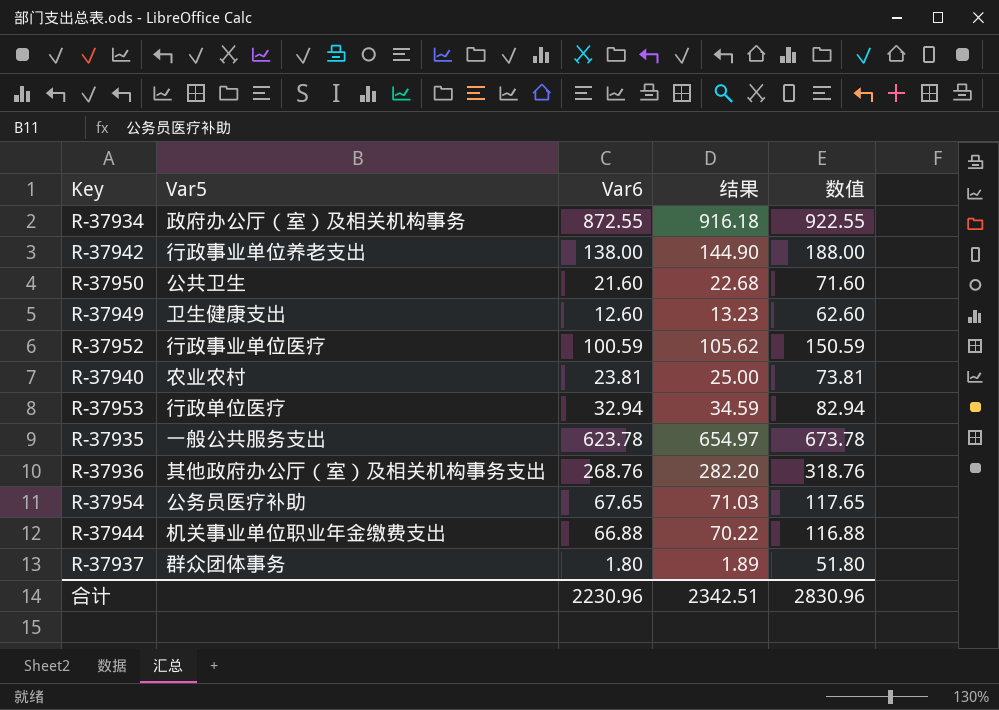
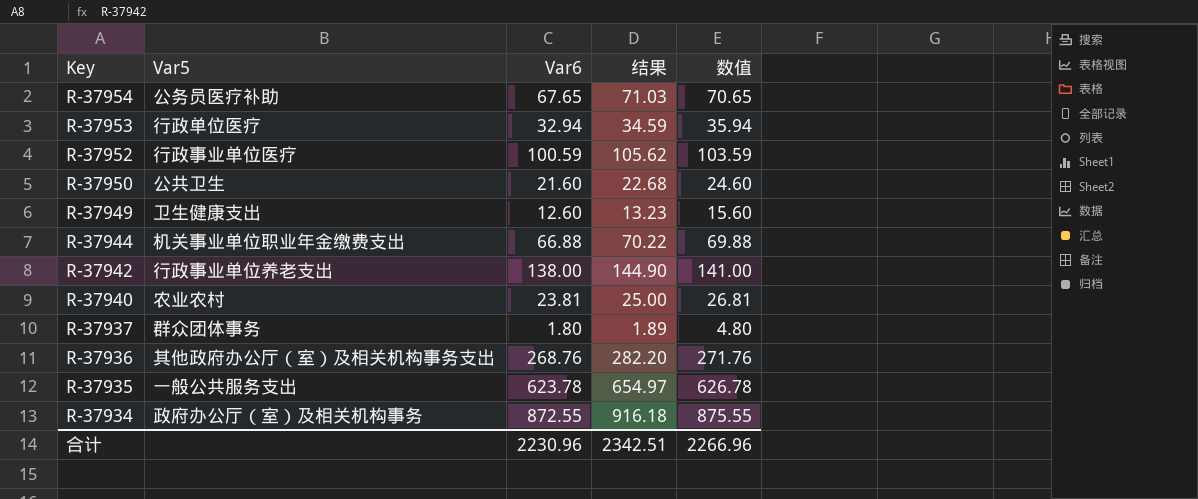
row order: none -> Key descending
column 数值 | formula: [Var6] + 50 -> [Var6] + 3
合计 | 数值: 2830.96 -> 2266.96

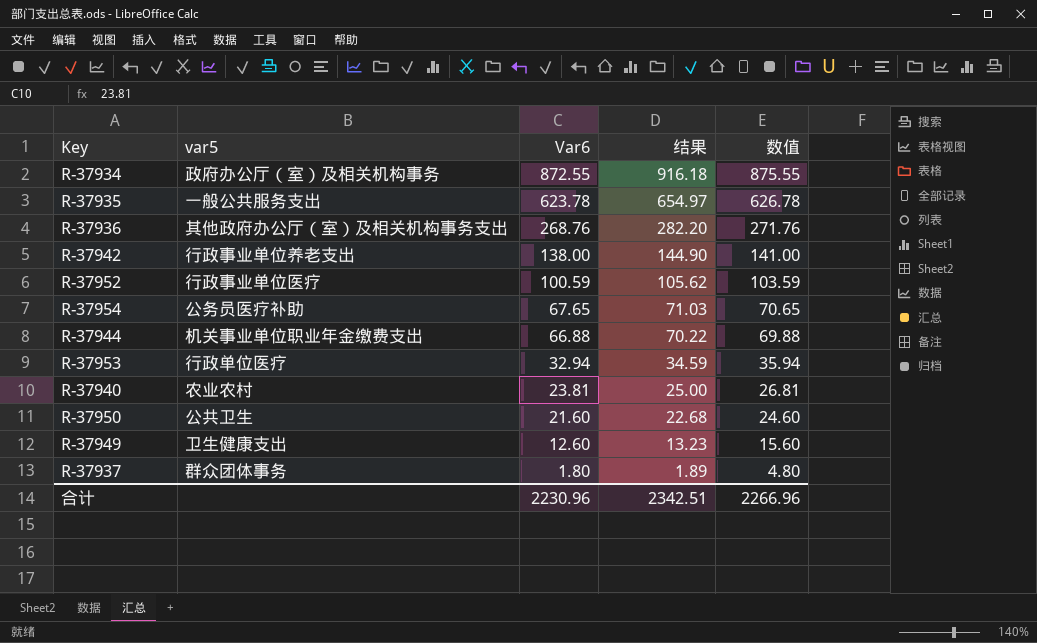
row order: Key descending -> Var6 descending
column name: Var5 -> var5

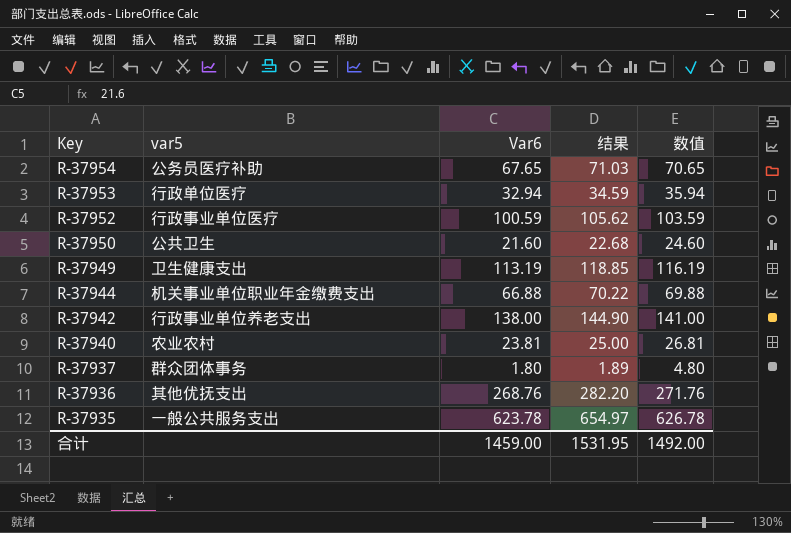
row order: Var6 descending -> Key descending
row R-37934: 政府办公厅（室）及相关机构事务 | 872.55 | 916.18 | 875.55 -> none
R-37949 | Var6: 12.60 -> 113.19
R-37949 | 结果: 13.23 -> 118.85
R-37949 | 数值: 15.60 -> 116.19
R-37936 | var5: 其他政府办公厅（室）及相关机构事务支出 -> 其他优抚支出
合计 | Var6: 2230.96 -> 1459.00
合计 | 结果: 2342.51 -> 1531.95
合计 | 数值: 2266.96 -> 1492.00

